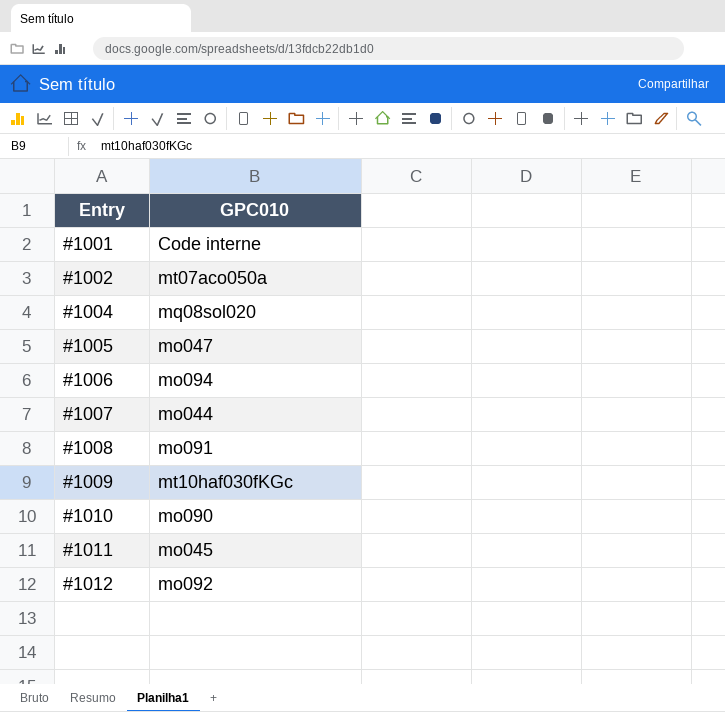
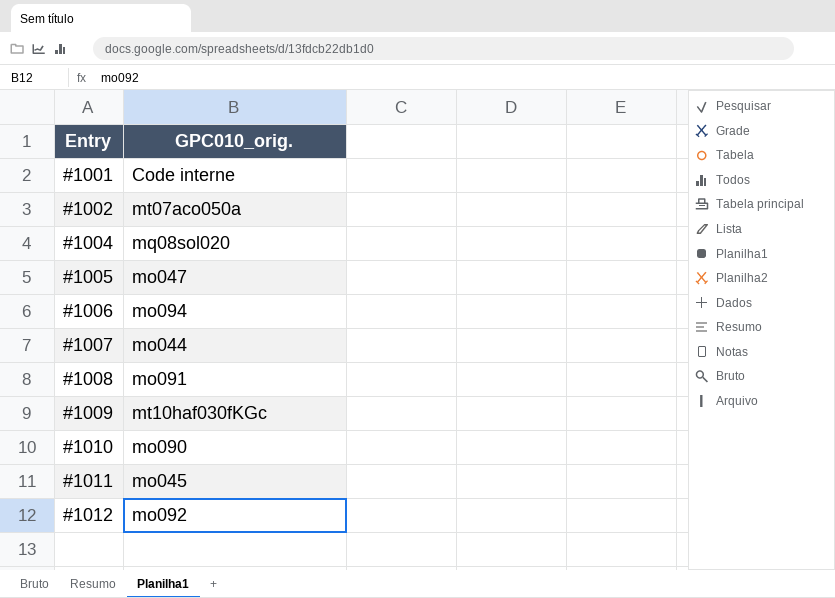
column name: GPC010 -> GPC010_orig.

